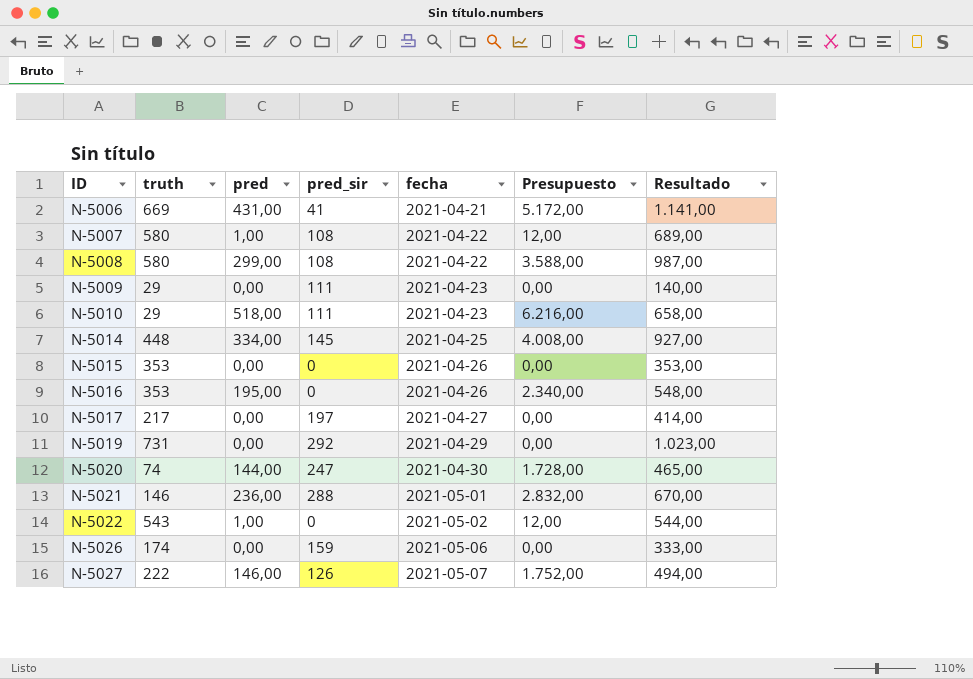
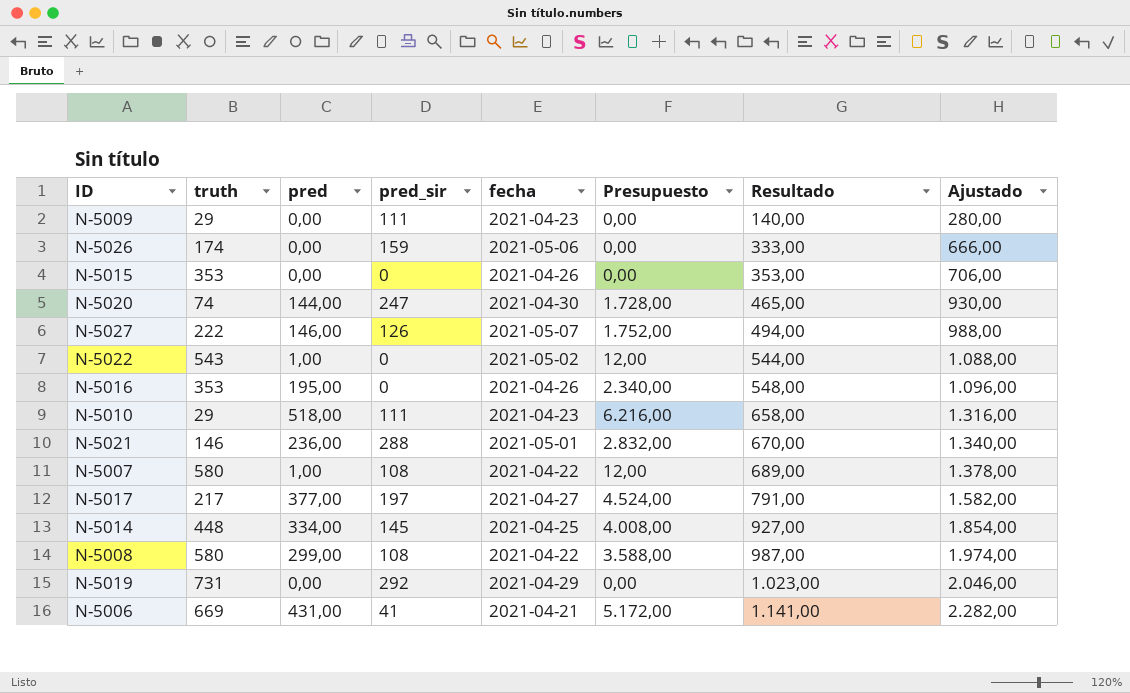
row order: ID ascending -> Resultado ascending
column Ajustado | formula: none -> [Resultado] * 2
N-5017 | pred: 0,00 -> 377,00
N-5017 | Presupuesto: 0,00 -> 4.524,00
N-5017 | Resultado: 414,00 -> 791,00

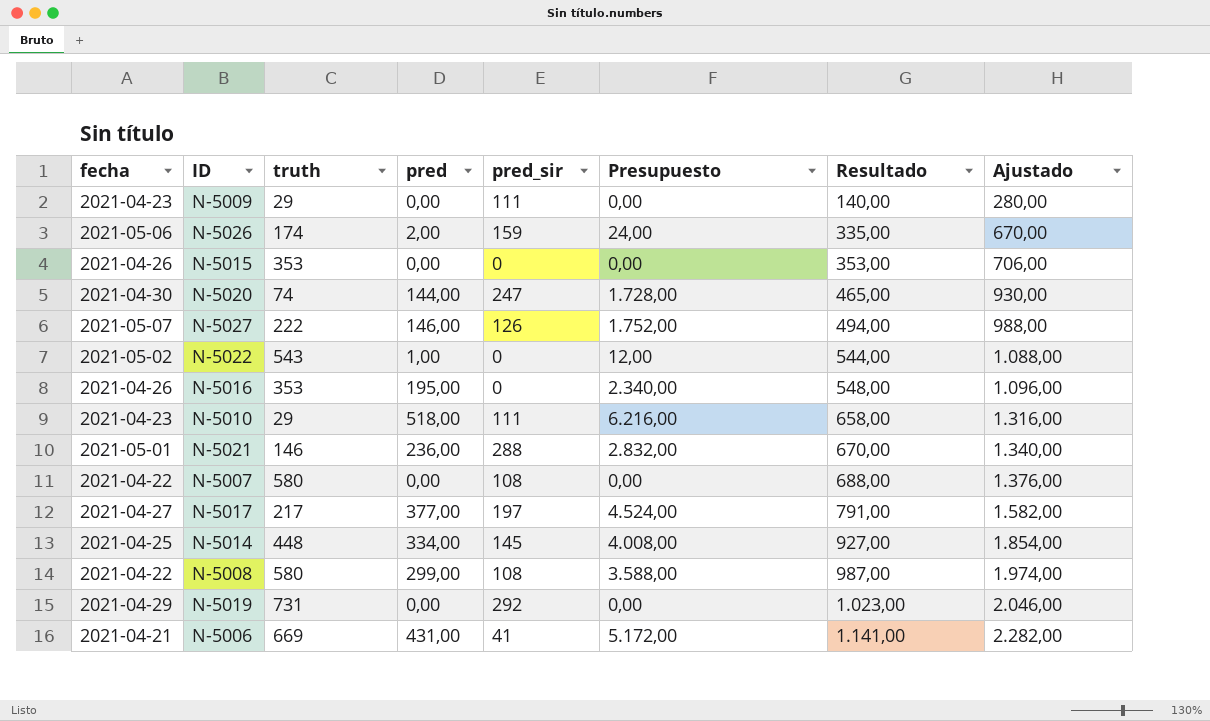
column fecha | position: 5 -> 1
N-5026 | pred: 0,00 -> 2,00
N-5026 | Presupuesto: 0,00 -> 24,00
N-5026 | Resultado: 333,00 -> 335,00
N-5026 | Ajustado: 666,00 -> 670,00
N-5007 | pred: 1,00 -> 0,00
N-5007 | Presupuesto: 12,00 -> 0,00
N-5007 | Resultado: 689,00 -> 688,00
N-5007 | Ajustado: 1.378,00 -> 1.376,00

